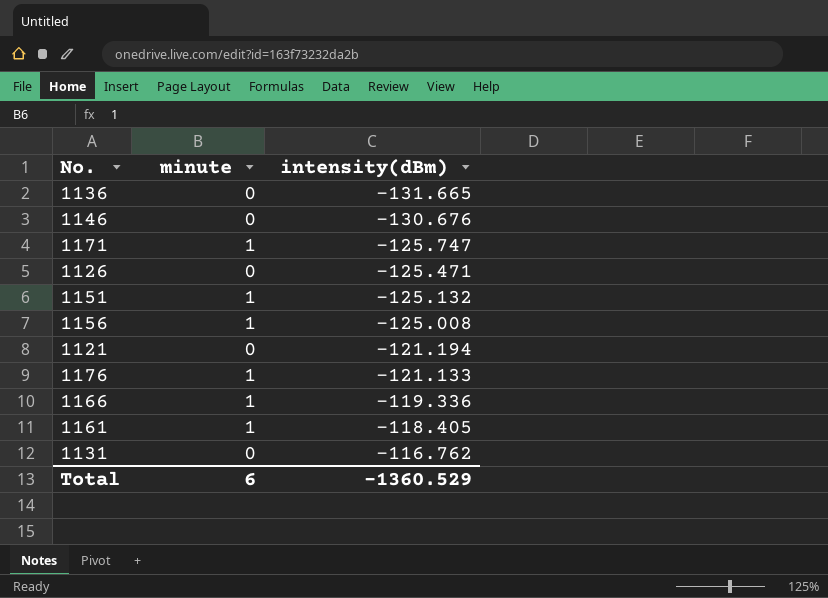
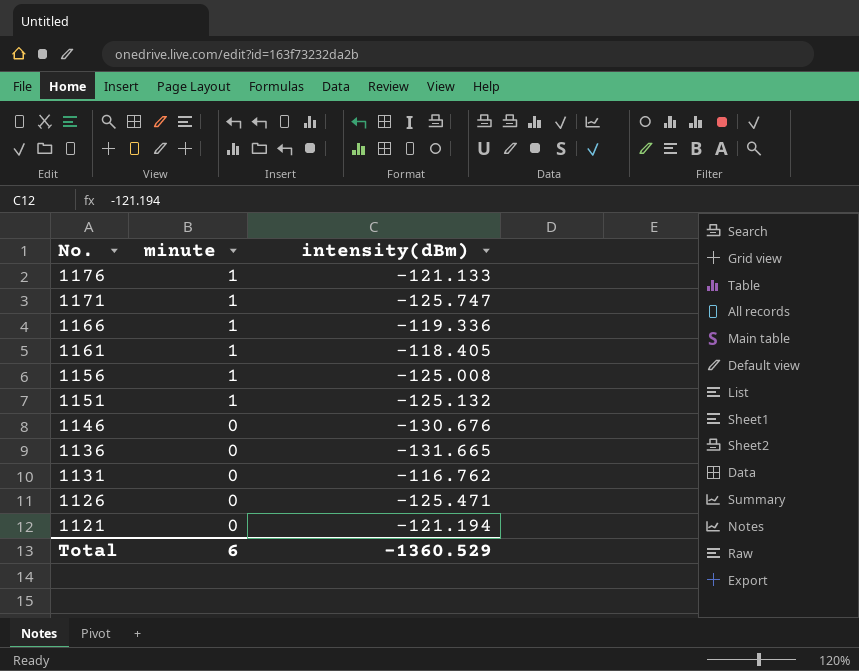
row order: intensity(dBm) ascending -> No. descending

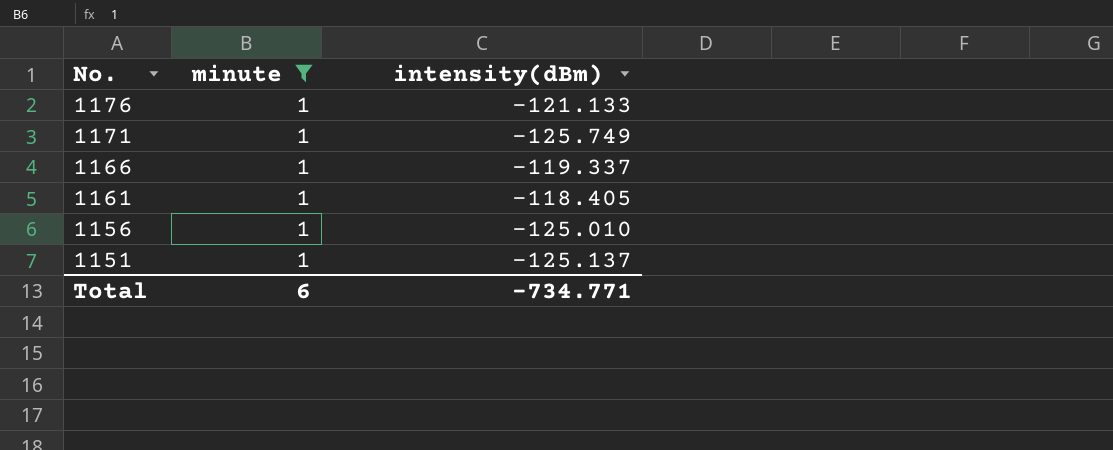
filter: none -> minute = 1
1171 | intensity(dBm): -125.747 -> -125.749
1166 | intensity(dBm): -119.336 -> -119.337
1156 | intensity(dBm): -125.008 -> -125.010
1151 | intensity(dBm): -125.132 -> -125.137
Total | intensity(dBm): -1360.529 -> -734.771

